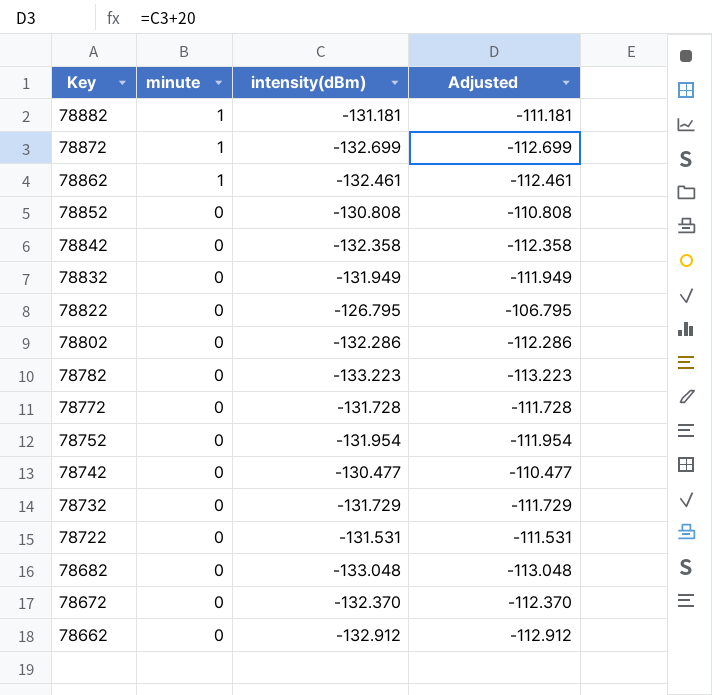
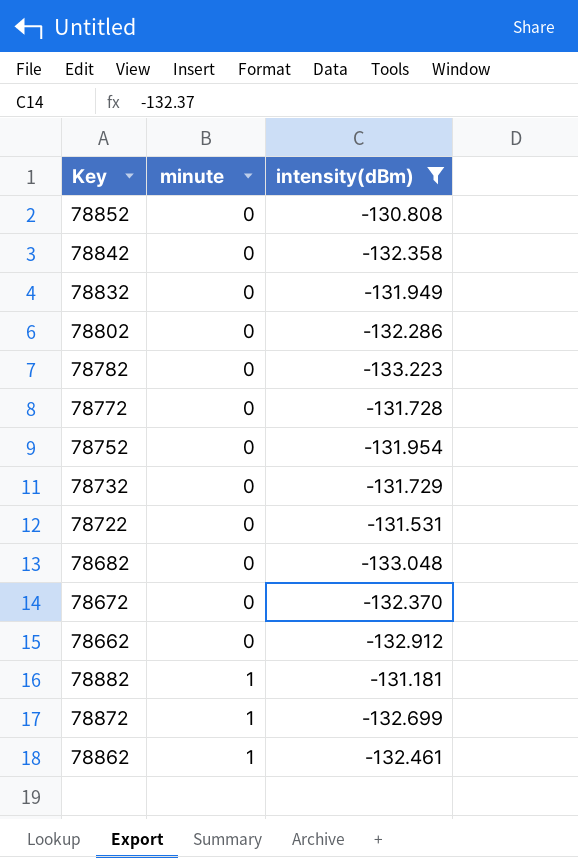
filter: none -> intensity(dBm) <= -130.808
row order: Key descending -> minute ascending
column Adjusted | formula: [intensity(dBm)] + 20 -> none

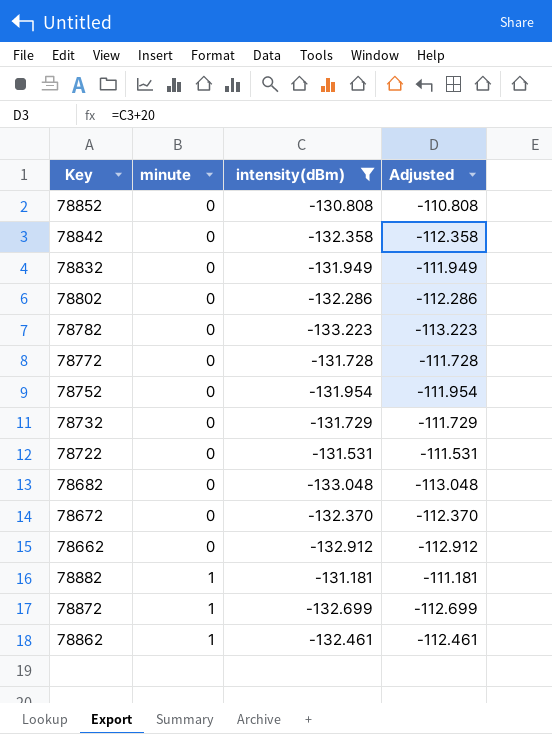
column Adjusted | formula: none -> [intensity(dBm)] + 20

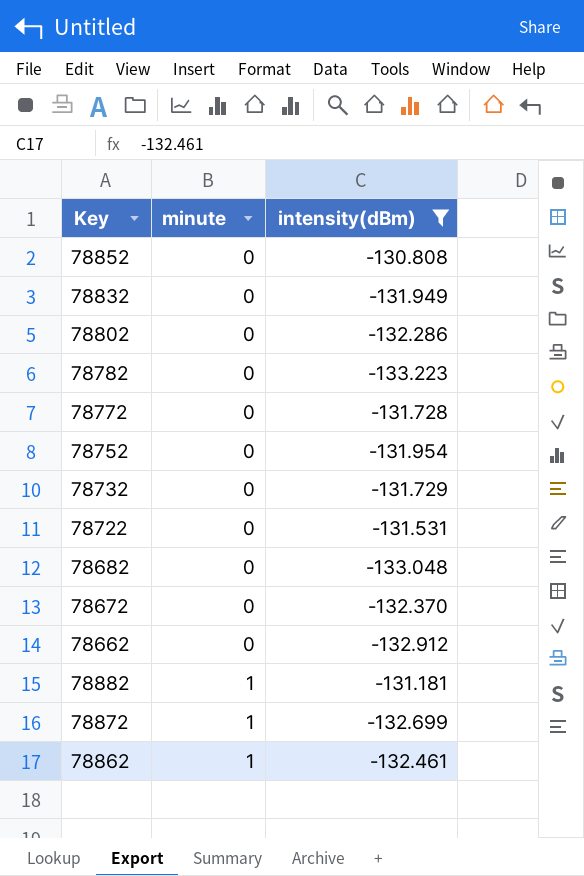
column Adjusted | formula: [intensity(dBm)] + 20 -> none
row 78842: 0 | -132.358 | -112.358 -> none

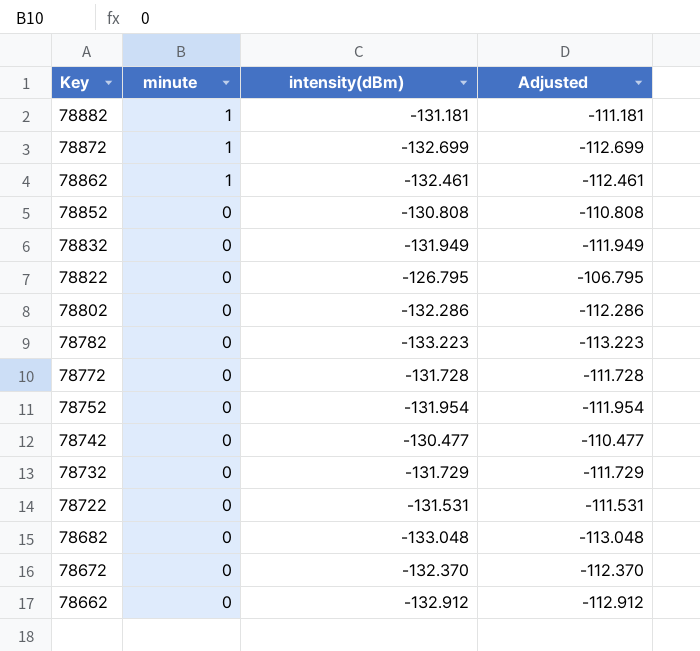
filter: intensity(dBm) <= -130.808 -> none
row order: minute ascending -> Key descending
column Adjusted | formula: none -> [intensity(dBm)] + 20

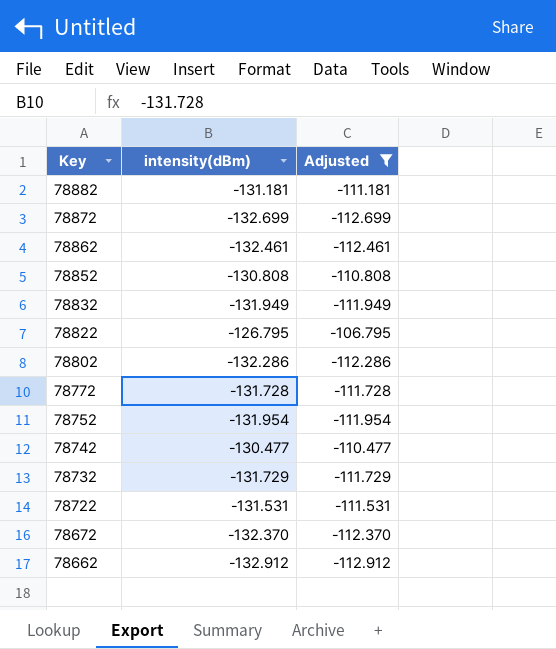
filter: none -> Adjusted >= -112.912
column minute | position: 2 -> none

